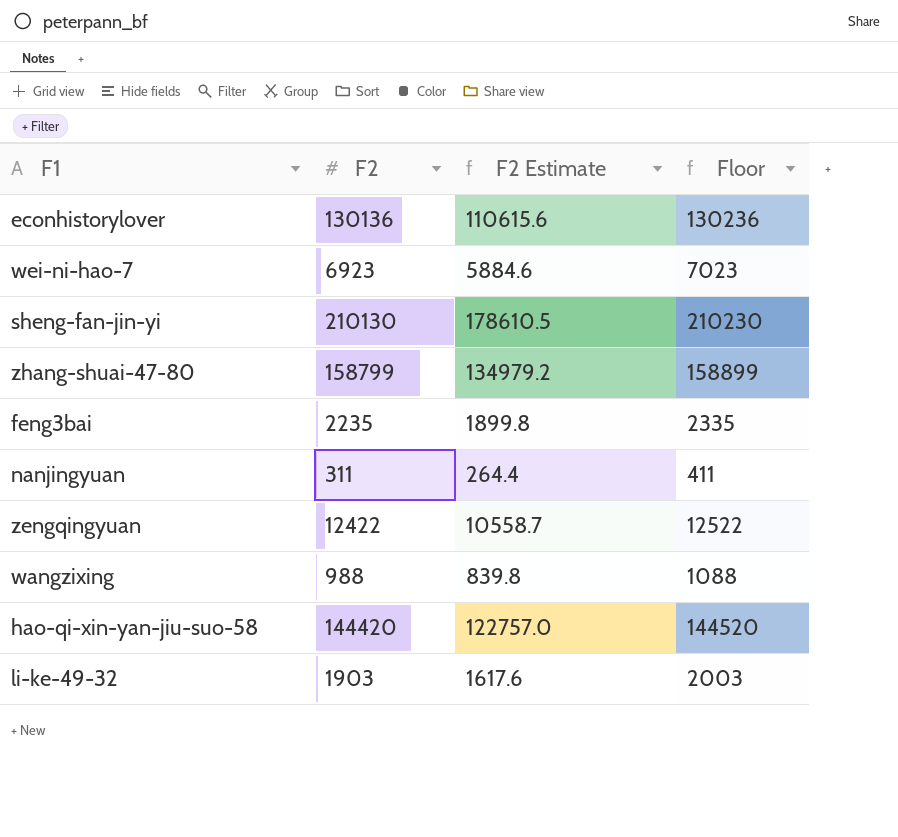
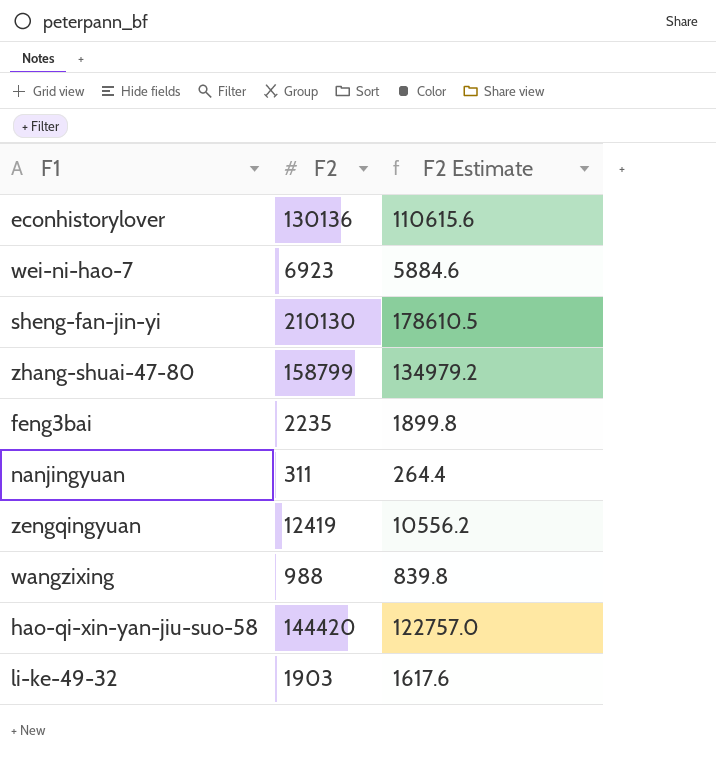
column Floor | formula: [F2] + 100 -> none
zengqingyuan | F2: 12422 -> 12419
zengqingyuan | F2 Estimate: 10558.7 -> 10556.2

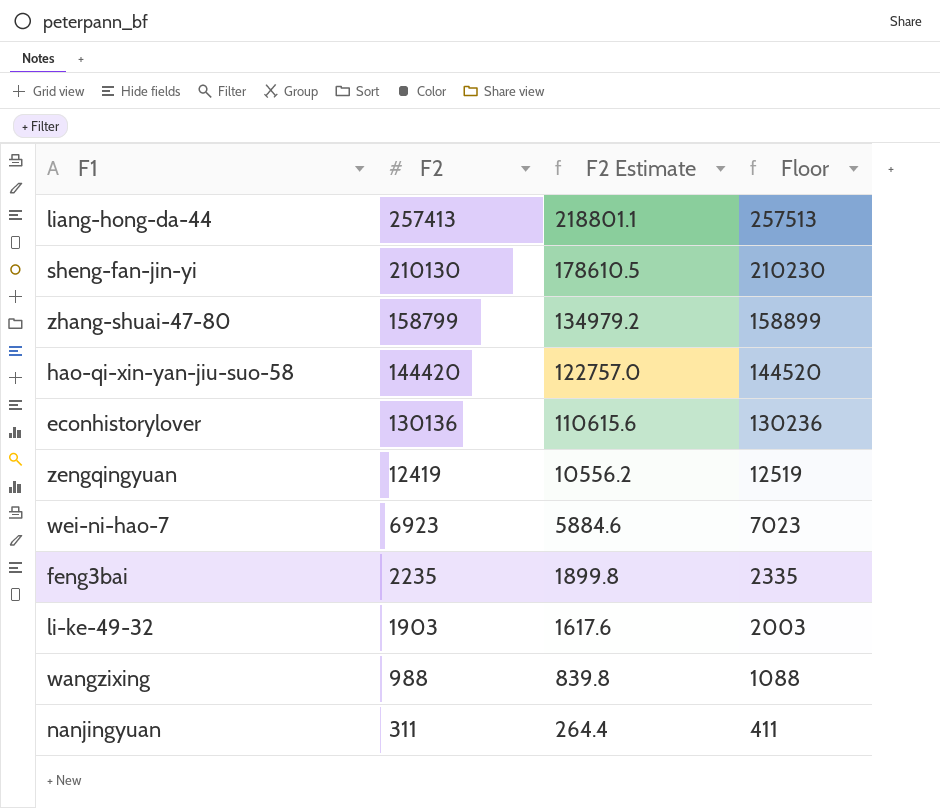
row order: none -> F2 descending
column Floor | formula: none -> [F2] + 100
row liang-hong-da-44: none -> 257413 | 218801.1 | 257513

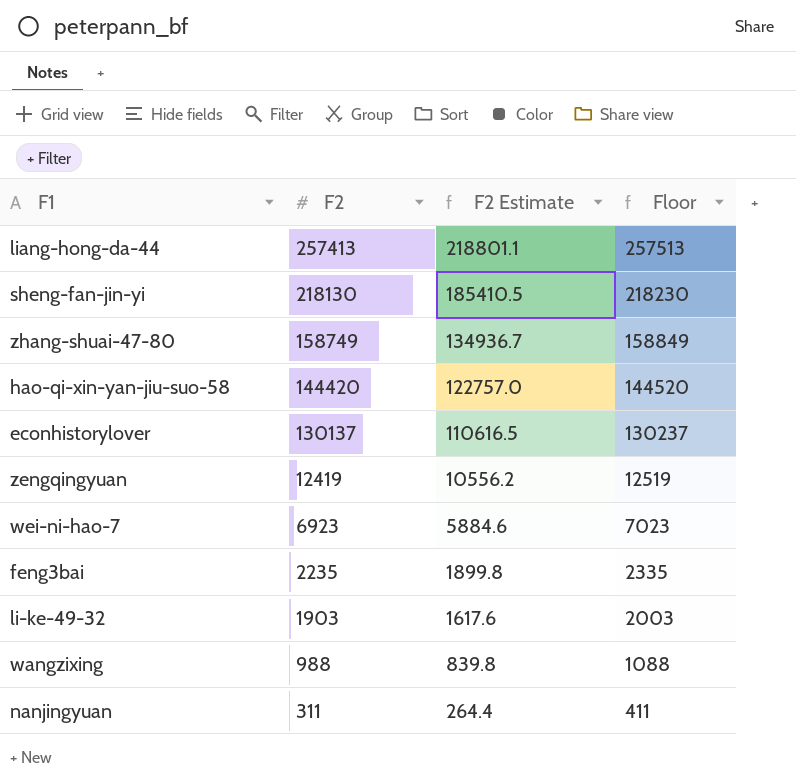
sheng-fan-jin-yi | F2: 210130 -> 218130
sheng-fan-jin-yi | F2 Estimate: 178610.5 -> 185410.5
sheng-fan-jin-yi | Floor: 210230 -> 218230
zhang-shuai-47-80 | F2: 158799 -> 158749
zhang-shuai-47-80 | F2 Estimate: 134979.2 -> 134936.7
zhang-shuai-47-80 | Floor: 158899 -> 158849
econhistorylover | F2: 130136 -> 130137
econhistorylover | F2 Estimate: 110615.6 -> 110616.5
econhistorylover | Floor: 130236 -> 130237

